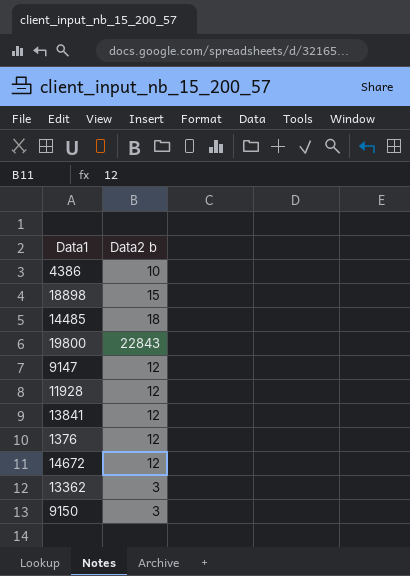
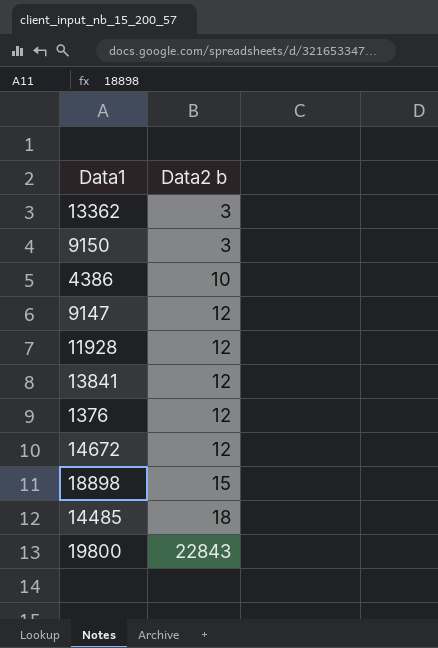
row order: none -> Data2 b ascending

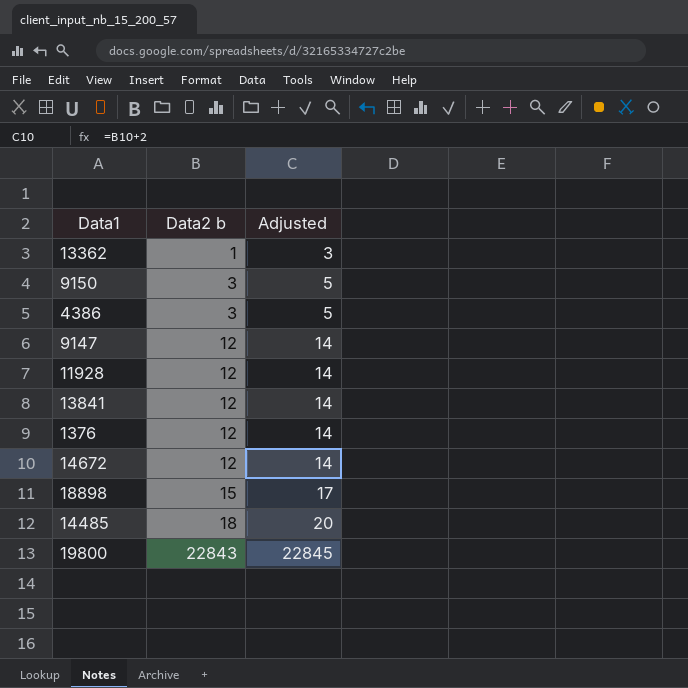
column Adjusted | formula: none -> [Data2 b] + 2
13362 | Data2 b: 3 -> 1
4386 | Data2 b: 10 -> 3

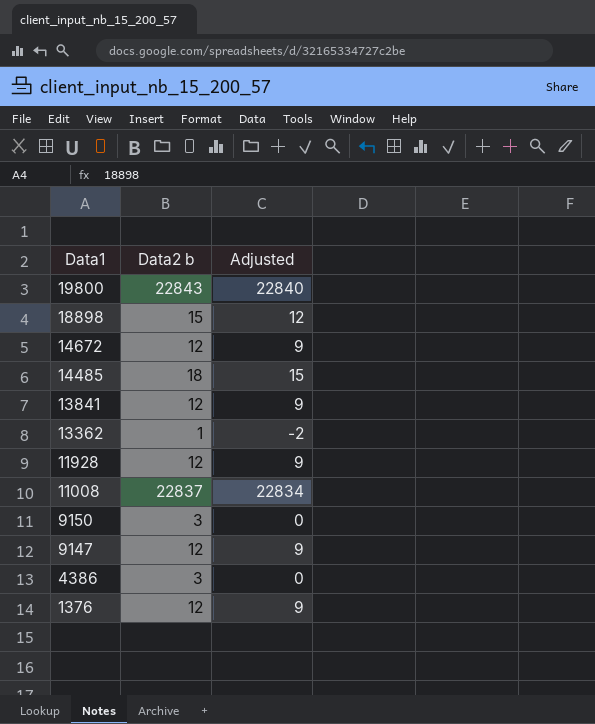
row order: Data2 b ascending -> Data1 descending
column Adjusted | formula: [Data2 b] + 2 -> [Data2 b] - 3
row 11008: none -> 22837 | 22834

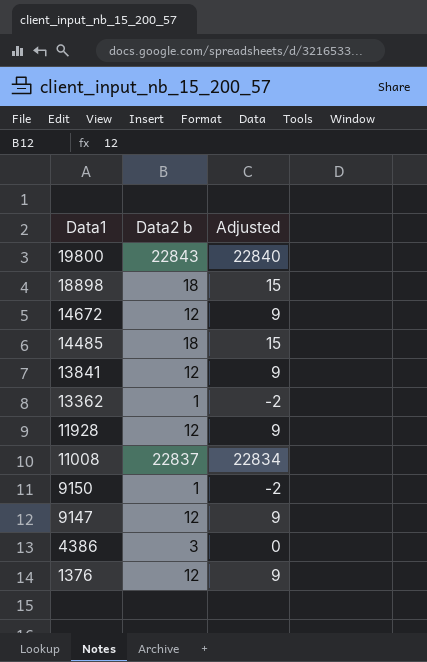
18898 | Data2 b: 15 -> 18
18898 | Adjusted: 12 -> 15
9150 | Data2 b: 3 -> 1
9150 | Adjusted: 0 -> -2

